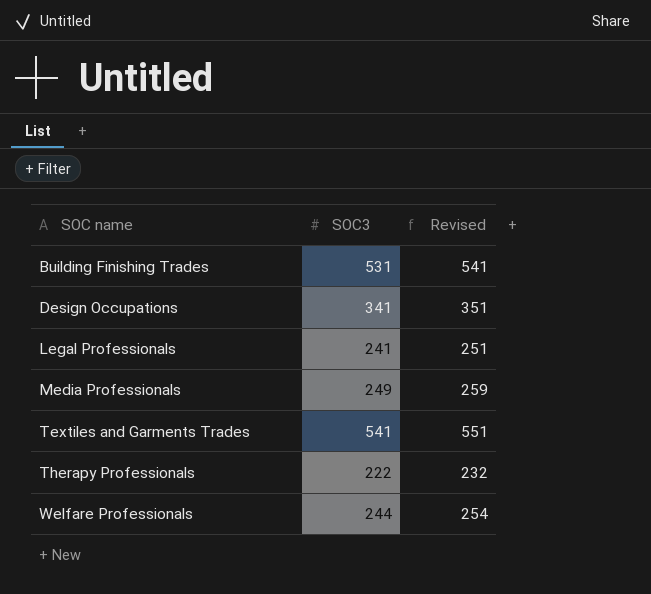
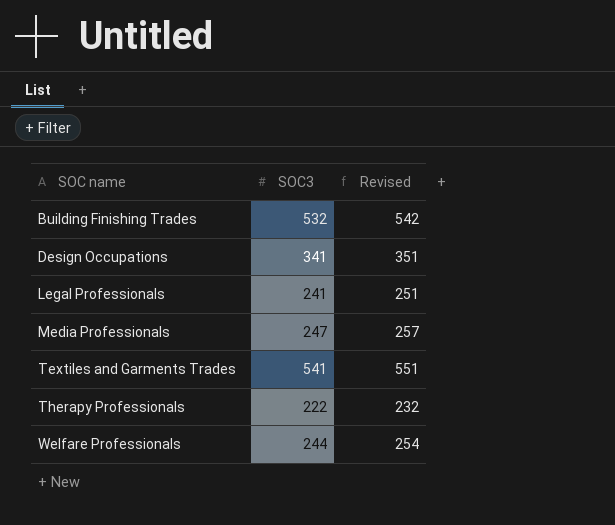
Building Finishing Trades | SOC3: 531 -> 532
Building Finishing Trades | Revised: 541 -> 542
Media Professionals | SOC3: 249 -> 247
Media Professionals | Revised: 259 -> 257

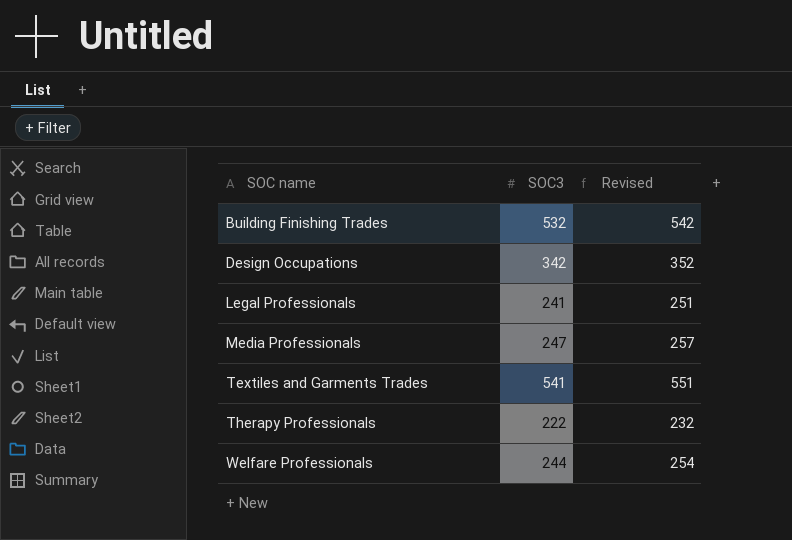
Design Occupations | SOC3: 341 -> 342
Design Occupations | Revised: 351 -> 352

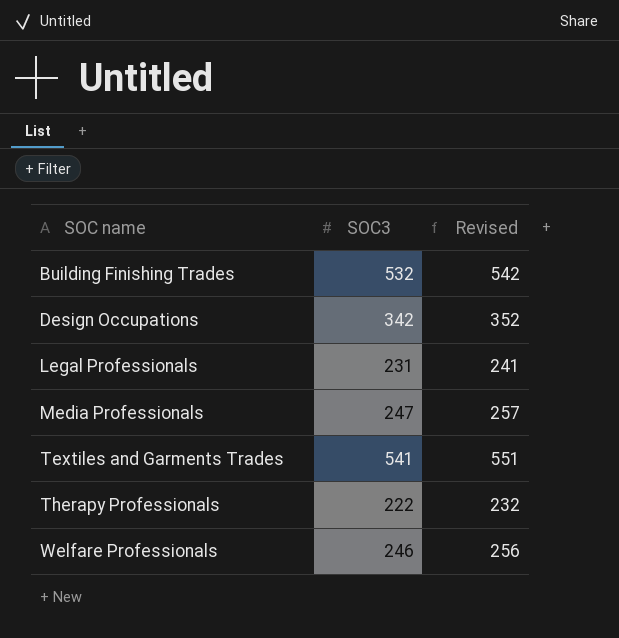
Legal Professionals | SOC3: 241 -> 231
Legal Professionals | Revised: 251 -> 241
Welfare Professionals | SOC3: 244 -> 246
Welfare Professionals | Revised: 254 -> 256

